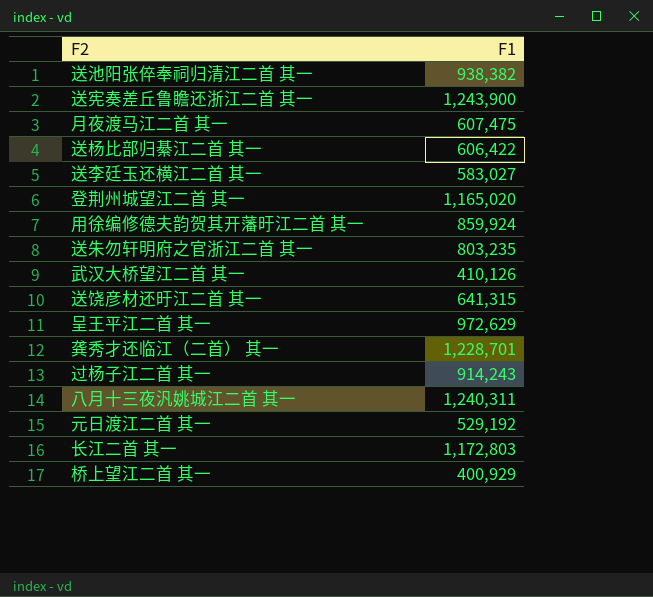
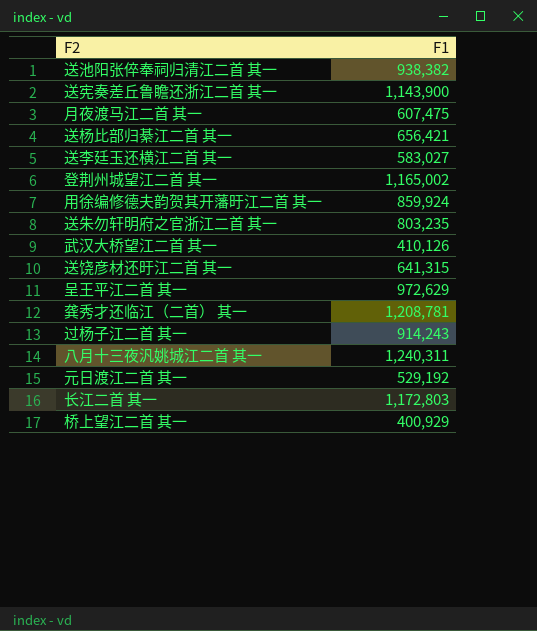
送宪奏差丘鲁瞻还浙江二首 其一 | F1: 1,243,900 -> 1,143,900
送杨比部归綦江二首 其一 | F1: 606,422 -> 656,421
登荆州城望江二首 其一 | F1: 1,165,020 -> 1,165,002
龚秀才还临江（二首） 其一 | F1: 1,228,701 -> 1,208,781

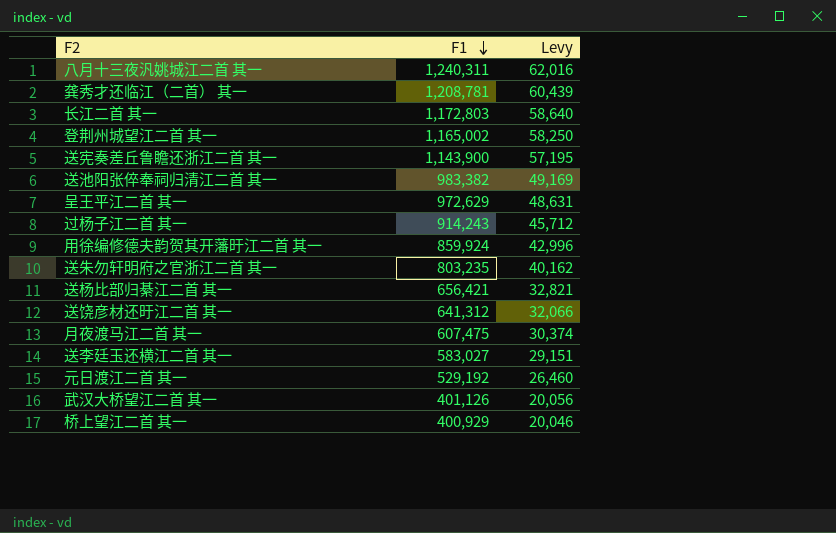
row order: none -> F1 descending
column Levy | formula: none -> [F1] * 0.05
送池阳张倅奉祠归清江二首 其一 | F1: 938,382 -> 983,382
送饶彦材还旴江二首 其一 | F1: 641,315 -> 641,312
武汉大桥望江二首 其一 | F1: 410,126 -> 401,126

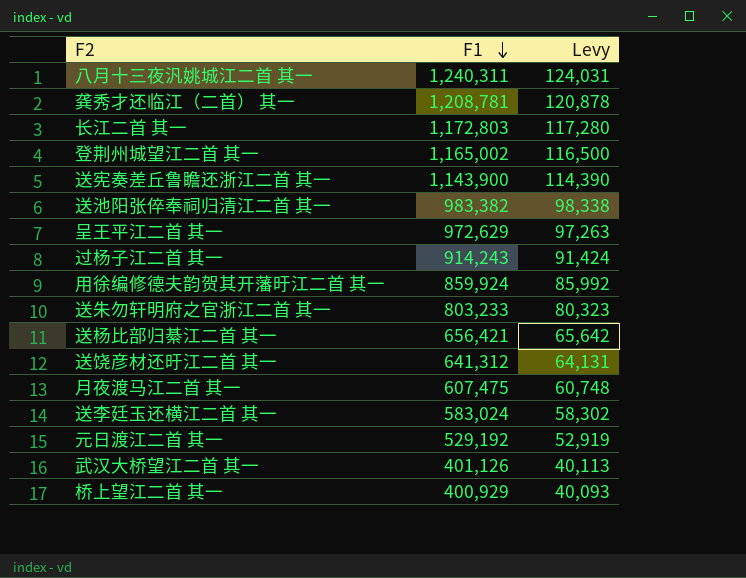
column Levy | formula: [F1] * 0.05 -> [F1] * 0.1
送朱勿轩明府之官浙江二首 其一 | F1: 803,235 -> 803,233
送李廷玉还横江二首 其一 | F1: 583,027 -> 583,024

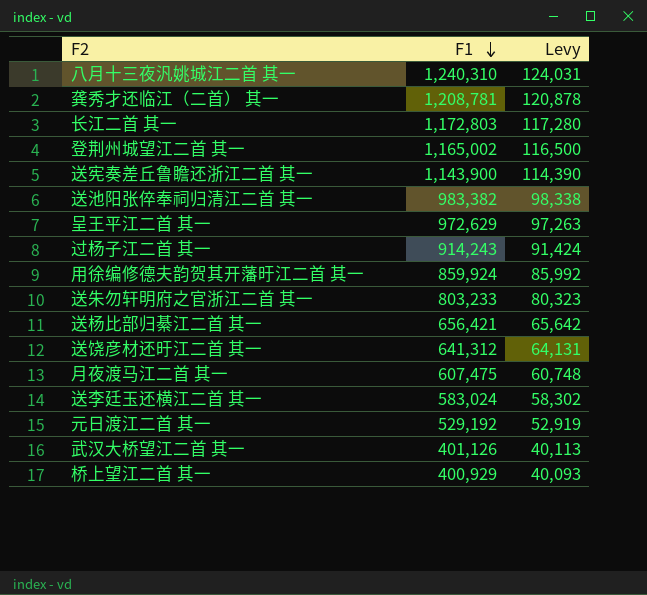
八月十三夜汎姚城江二首 其一 | F1: 1,240,311 -> 1,240,310

